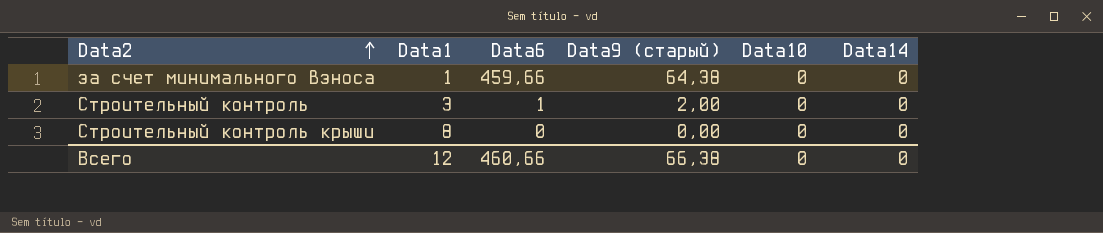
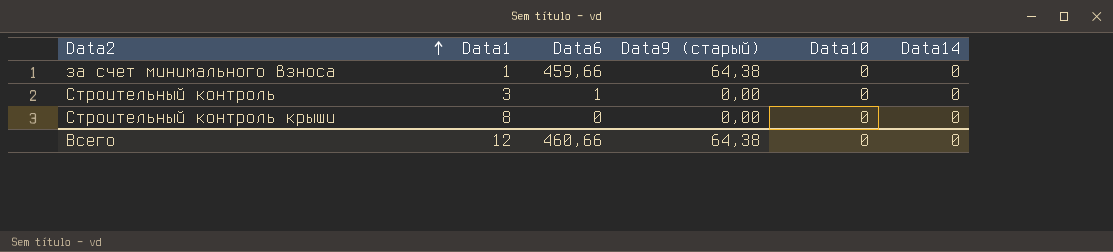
Строительный контроль | Data9 (старый): 2,00 -> 0,00
Всего | Data9 (старый): 66,38 -> 64,38

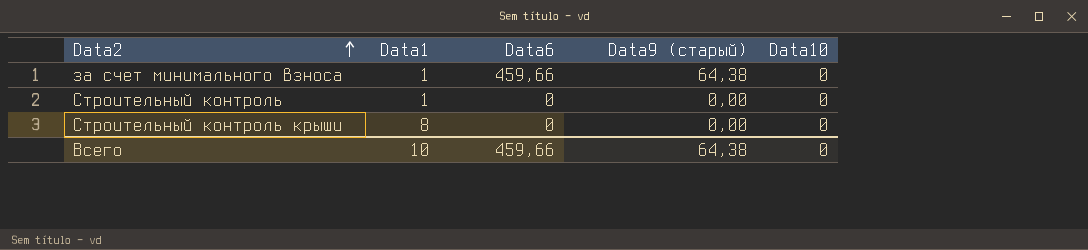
column Data14 | position: 6 -> none
Строительный контроль | Data1: 3 -> 1
Строительный контроль | Data6: 1 -> 0
Всего | Data1: 12 -> 10
Всего | Data6: 460,66 -> 459,66

